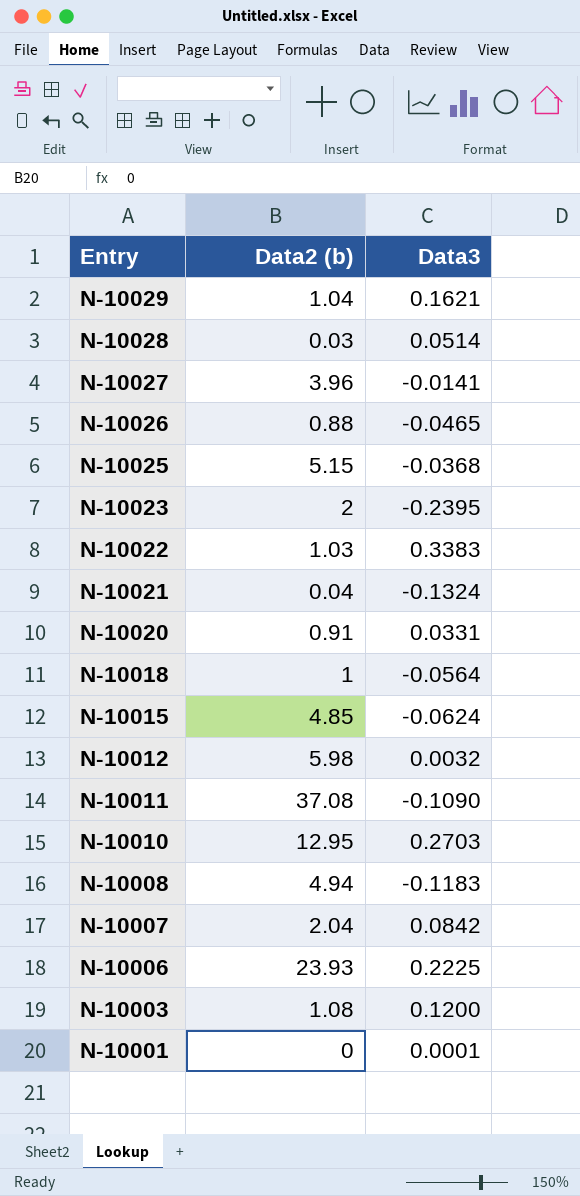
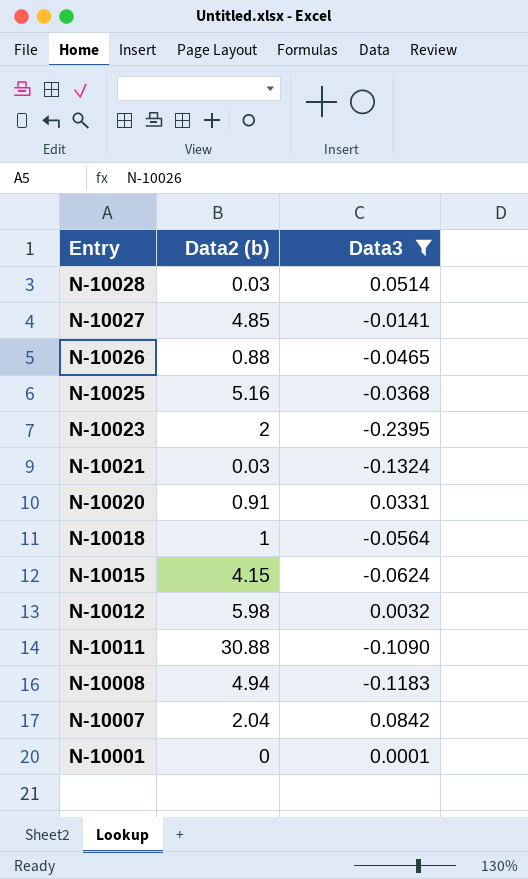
filter: none -> Data3 <= 0.0842
N-10027 | Data2 (b): 3.96 -> 4.85
N-10025 | Data2 (b): 5.15 -> 5.16
N-10021 | Data2 (b): 0.04 -> 0.03
N-10015 | Data2 (b): 4.85 -> 4.15
N-10011 | Data2 (b): 37.08 -> 30.88

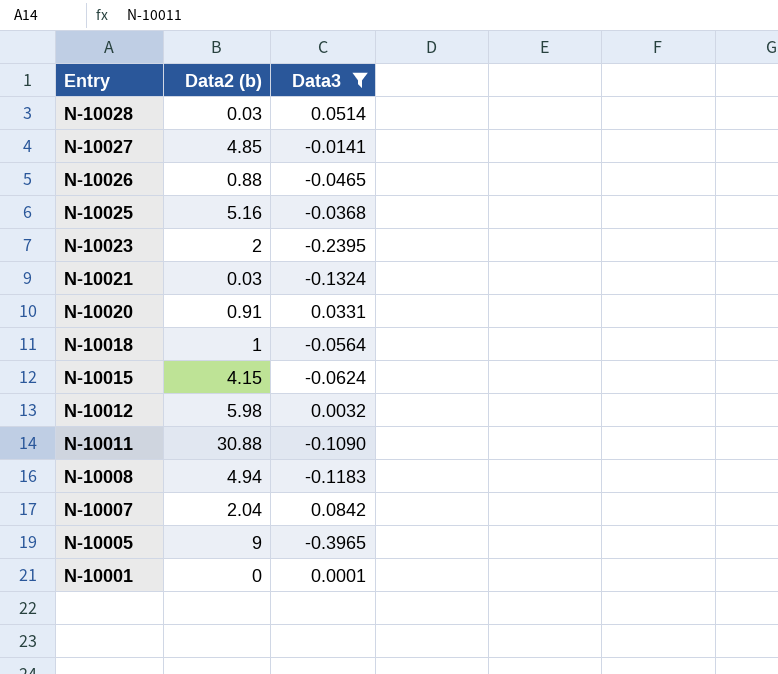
row N-10005: none -> 9 | -0.3965

